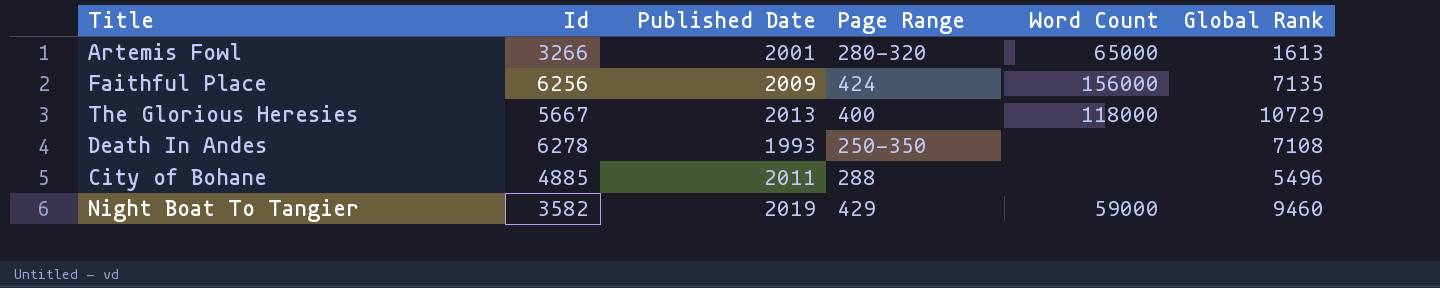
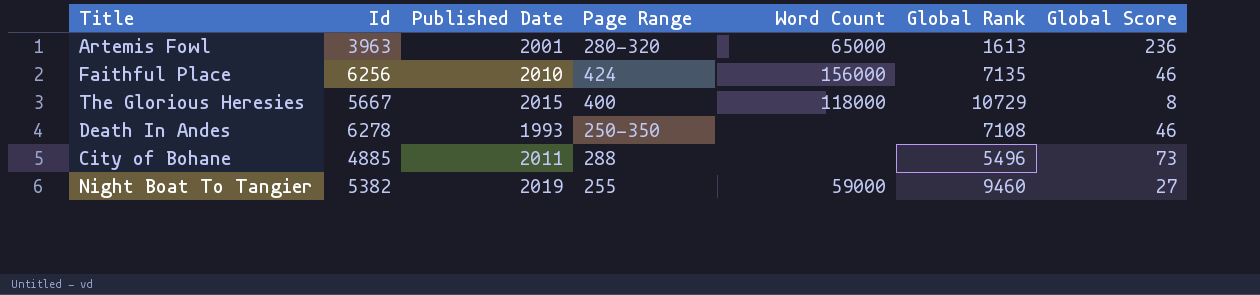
column Global Score | position: none -> 7
Artemis Fowl | Id: 3266 -> 3963
Faithful Place | Published Date: 2009 -> 2010
The Glorious Heresies | Published Date: 2013 -> 2015
Night Boat To Tangier | Id: 3582 -> 5382
Night Boat To Tangier | Page Range: 429 -> 255

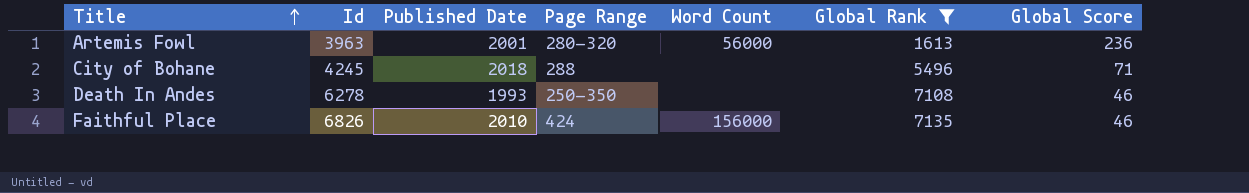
filter: none -> Global Rank <= 7135
row order: none -> Title ascending
Artemis Fowl | Word Count: 65000 -> 56000
City of Bohane | Id: 4885 -> 4245
City of Bohane | Published Date: 2011 -> 2018
City of Bohane | Global Score: 73 -> 71
Faithful Place | Id: 6256 -> 6826

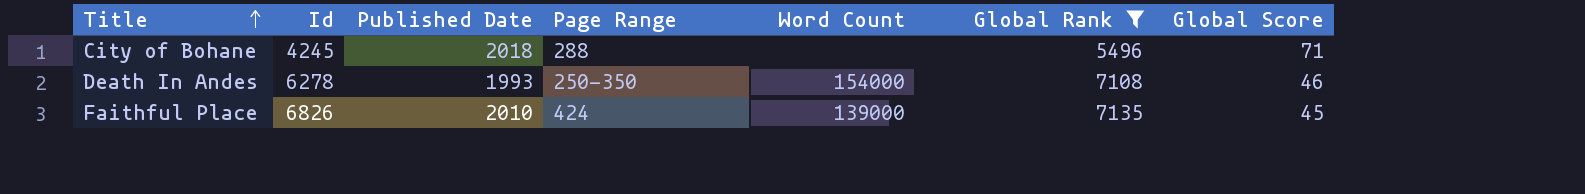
row Artemis Fowl: 3963 | 2001 | 280-320 | 56000 | 1613 | 236 -> none
Death In Andes | Word Count: none -> 154000
Faithful Place | Word Count: 156000 -> 139000
Faithful Place | Global Score: 46 -> 45

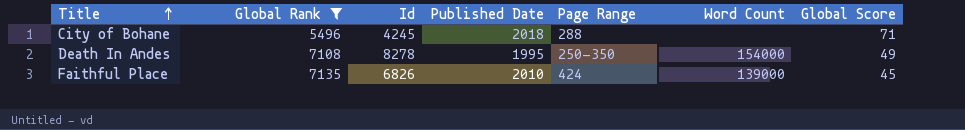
column Global Rank | position: 6 -> 2
Death In Andes | Id: 6278 -> 8278
Death In Andes | Published Date: 1993 -> 1995
Death In Andes | Global Score: 46 -> 49

